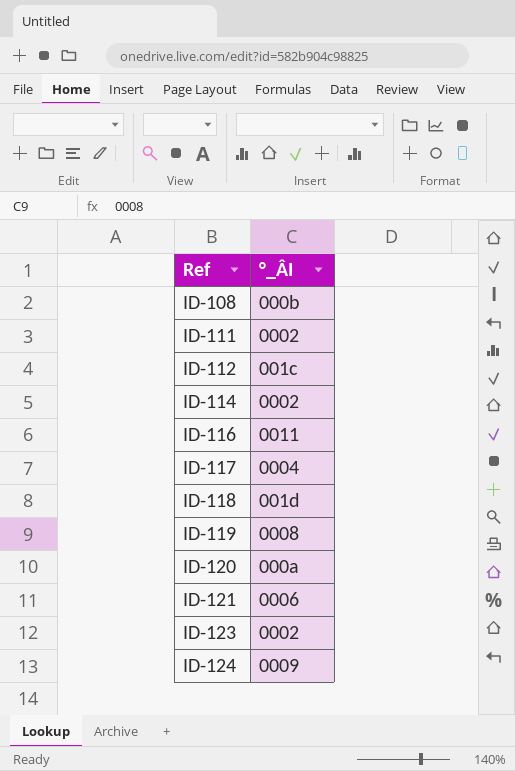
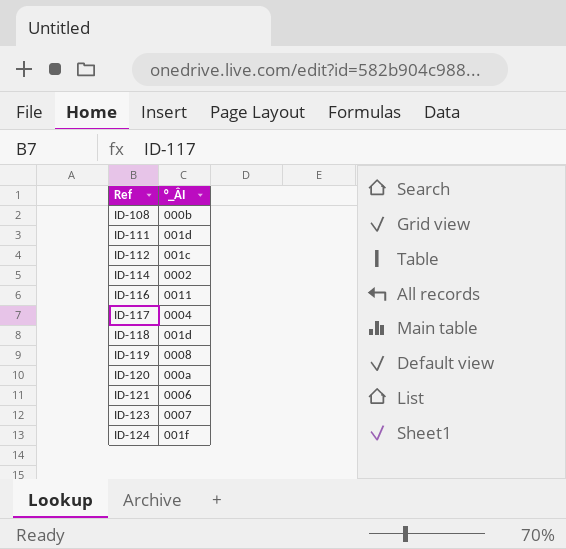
ID-111 | °_ÂI: 0002 -> 001d
ID-123 | °_ÂI: 0002 -> 0007
ID-124 | °_ÂI: 0009 -> 001f

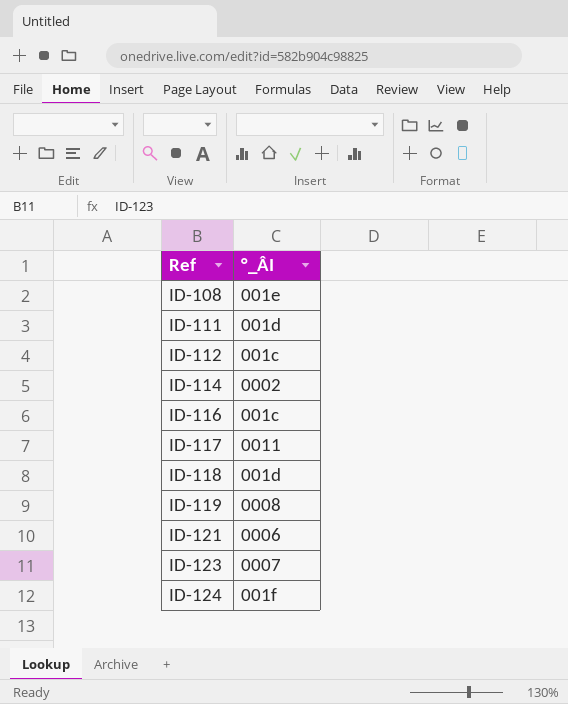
row ID-120: 000a -> none
ID-108 | °_ÂI: 000b -> 001e
ID-116 | °_ÂI: 0011 -> 001c
ID-117 | °_ÂI: 0004 -> 0011

